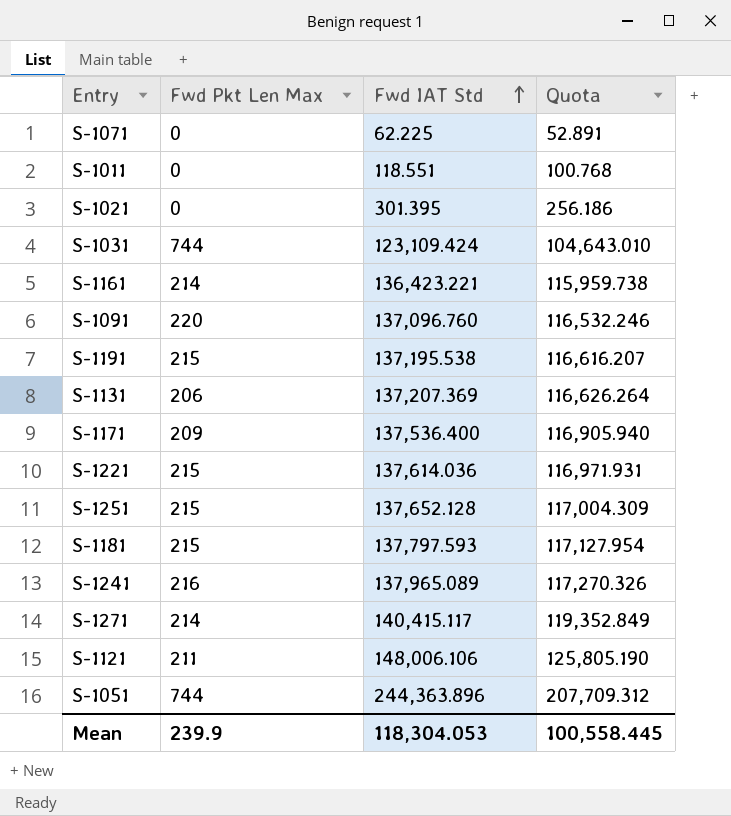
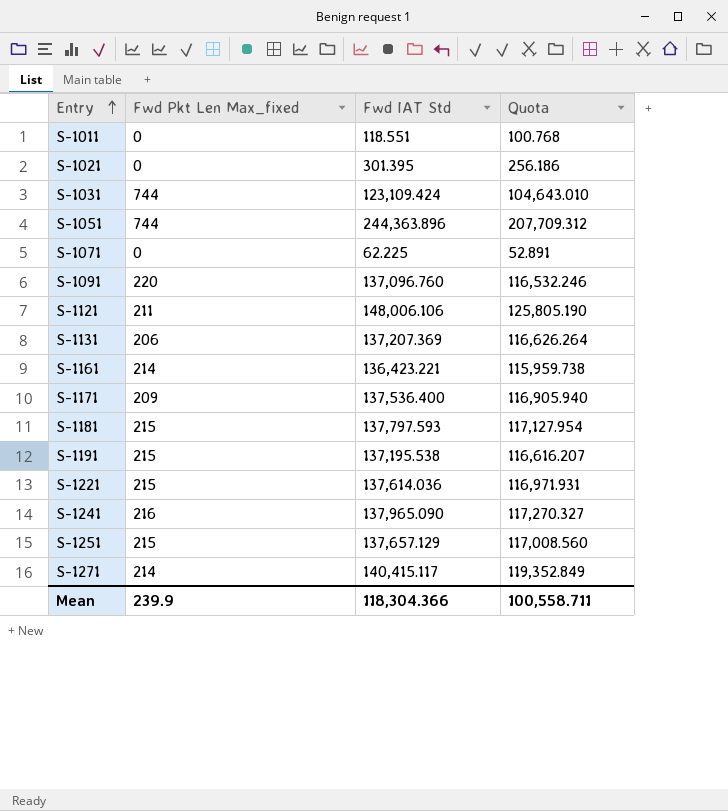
row order: Fwd IAT Std ascending -> Entry ascending
column name: Fwd Pkt Len Max -> Fwd Pkt Len Max_fixed
S-1241 | Fwd IAT Std: 137,965.089 -> 137,965.090
S-1241 | Quota: 117,270.326 -> 117,270.327
S-1251 | Fwd IAT Std: 137,652.128 -> 137,657.129
S-1251 | Quota: 117,004.309 -> 117,008.560
Mean | Fwd IAT Std: 118,304.053 -> 118,304.366
Mean | Quota: 100,558.445 -> 100,558.711

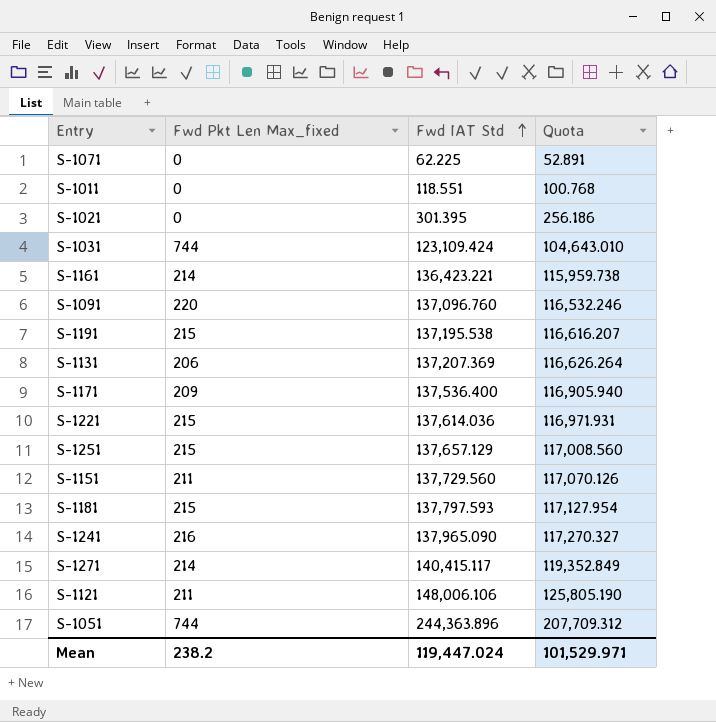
row order: Entry ascending -> Fwd IAT Std ascending
row S-1151: none -> 211 | 137,729.560 | 117,070.126
Mean | Fwd Pkt Len Max_fixed: 239.9 -> 238.2
Mean | Fwd IAT Std: 118,304.366 -> 119,447.024
Mean | Quota: 100,558.711 -> 101,529.971

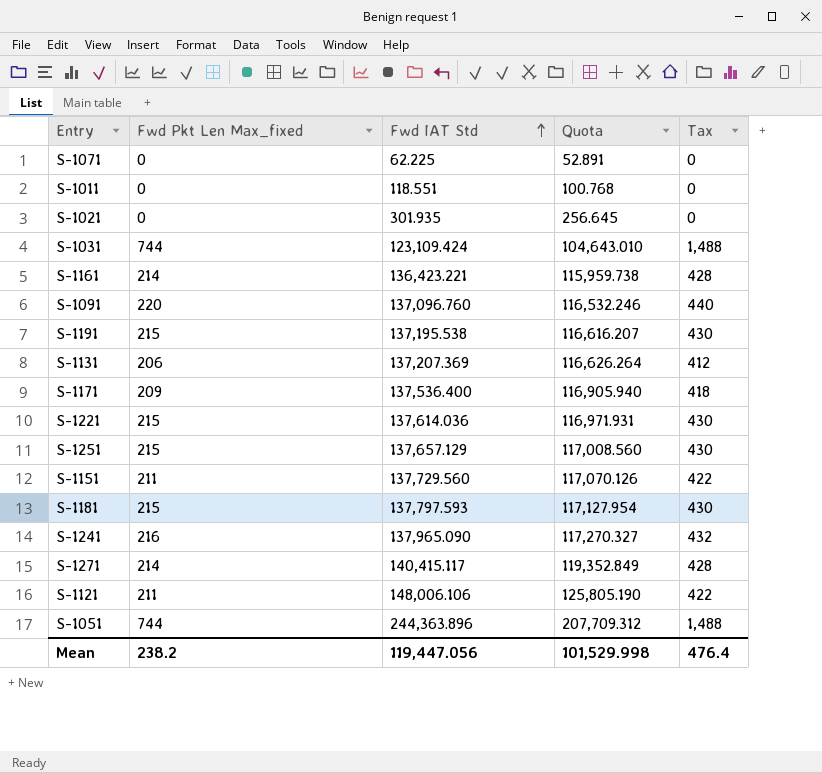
column Tax | formula: none -> [Fwd Pkt Len Max_fixed] * 2
S-1021 | Fwd IAT Std: 301.395 -> 301.935
S-1021 | Quota: 256.186 -> 256.645
Mean | Fwd IAT Std: 119,447.024 -> 119,447.056
Mean | Quota: 101,529.971 -> 101,529.998

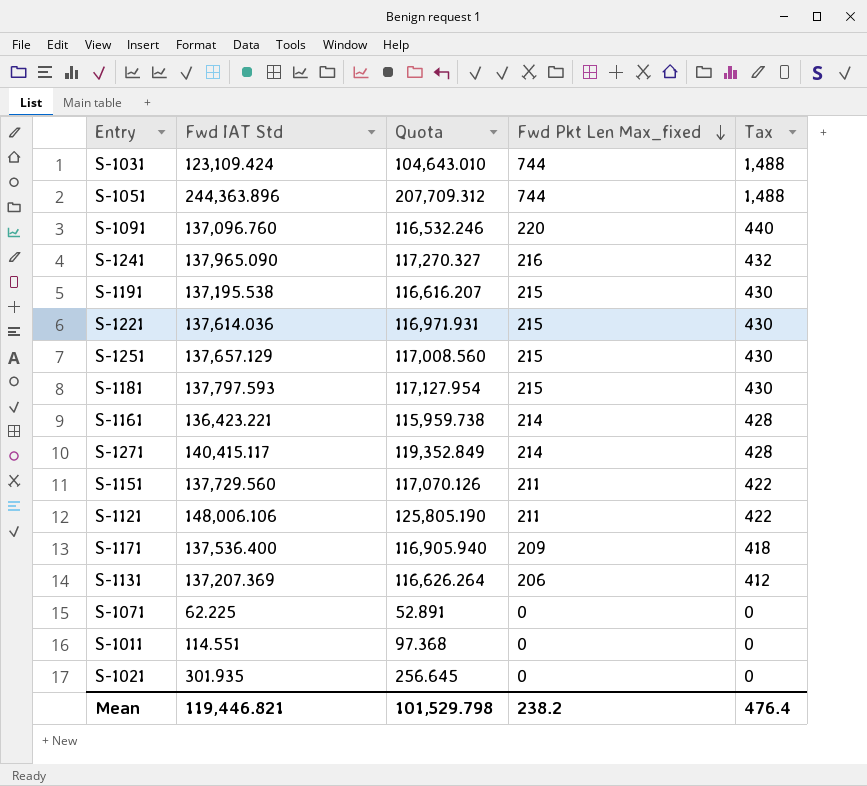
row order: Fwd IAT Std ascending -> Fwd Pkt Len Max_fixed descending
column Fwd Pkt Len Max_fixed | position: 2 -> 4
S-1011 | Fwd IAT Std: 118.551 -> 114.551
S-1011 | Quota: 100.768 -> 97.368
Mean | Fwd IAT Std: 119,447.056 -> 119,446.821
Mean | Quota: 101,529.998 -> 101,529.798

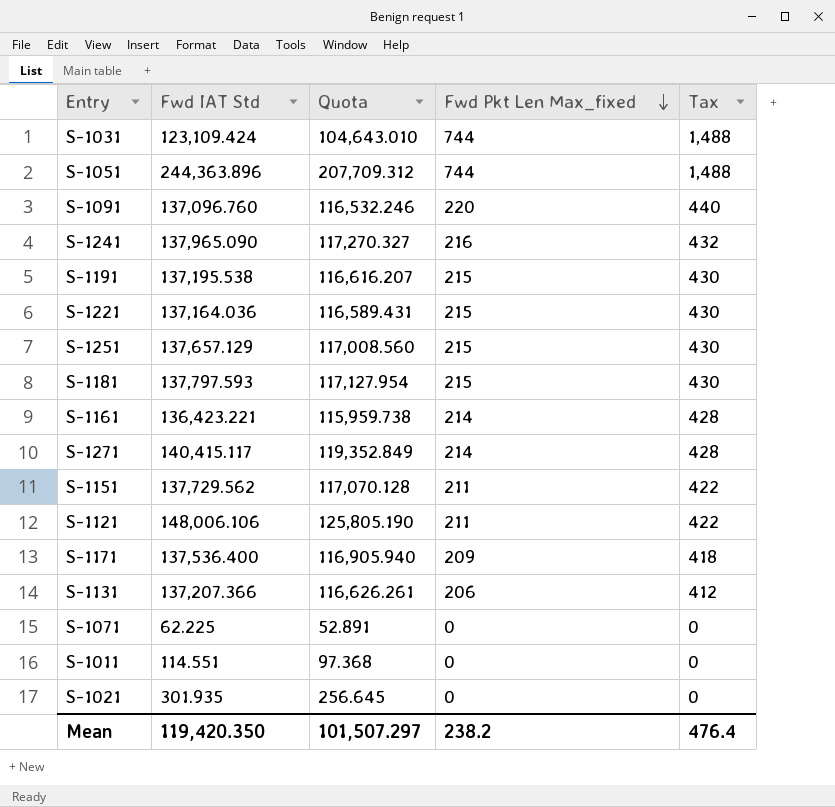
S-1221 | Fwd IAT Std: 137,614.036 -> 137,164.036
S-1221 | Quota: 116,971.931 -> 116,589.431
S-1151 | Fwd IAT Std: 137,729.560 -> 137,729.562
S-1151 | Quota: 117,070.126 -> 117,070.128
S-1131 | Fwd IAT Std: 137,207.369 -> 137,207.366
S-1131 | Quota: 116,626.264 -> 116,626.261
Mean | Fwd IAT Std: 119,446.821 -> 119,420.350
Mean | Quota: 101,529.798 -> 101,507.297

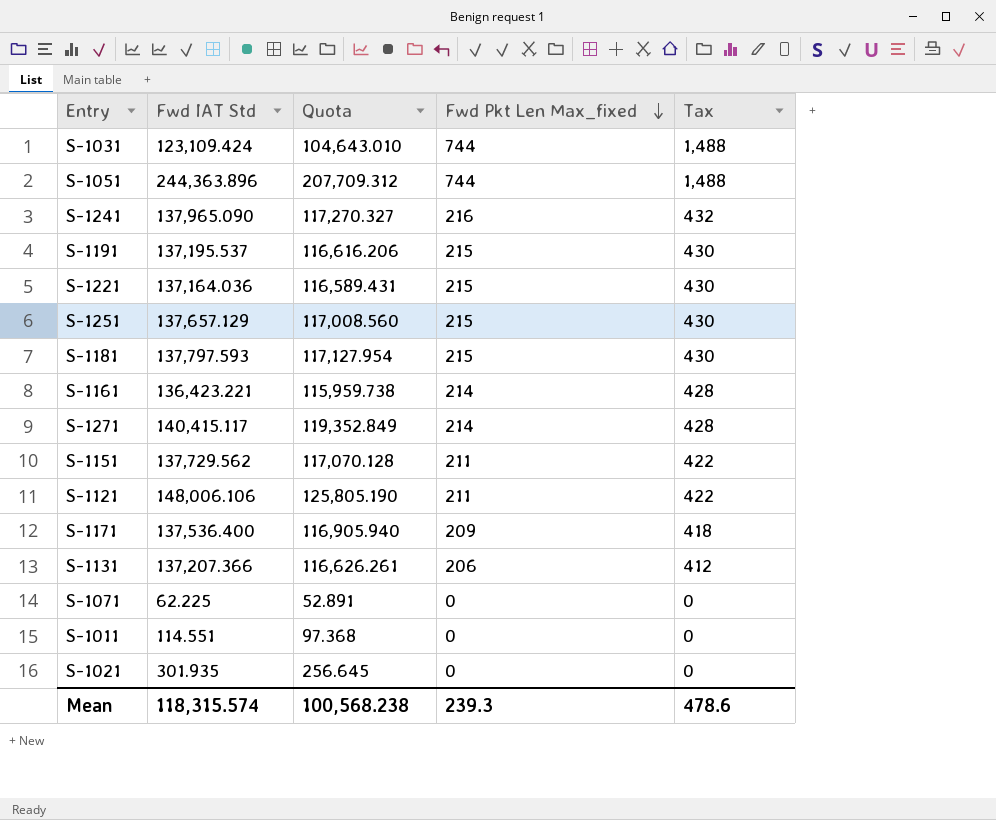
row S-1091: 137,096.760 | 116,532.246 | 220 | 440 -> none
S-1191 | Fwd IAT Std: 137,195.538 -> 137,195.537
S-1191 | Quota: 116,616.207 -> 116,616.206
Mean | Fwd IAT Std: 119,420.350 -> 118,315.574
Mean | Quota: 101,507.297 -> 100,568.238
Mean | Fwd Pkt Len Max_fixed: 238.2 -> 239.3
Mean | Tax: 476.4 -> 478.6

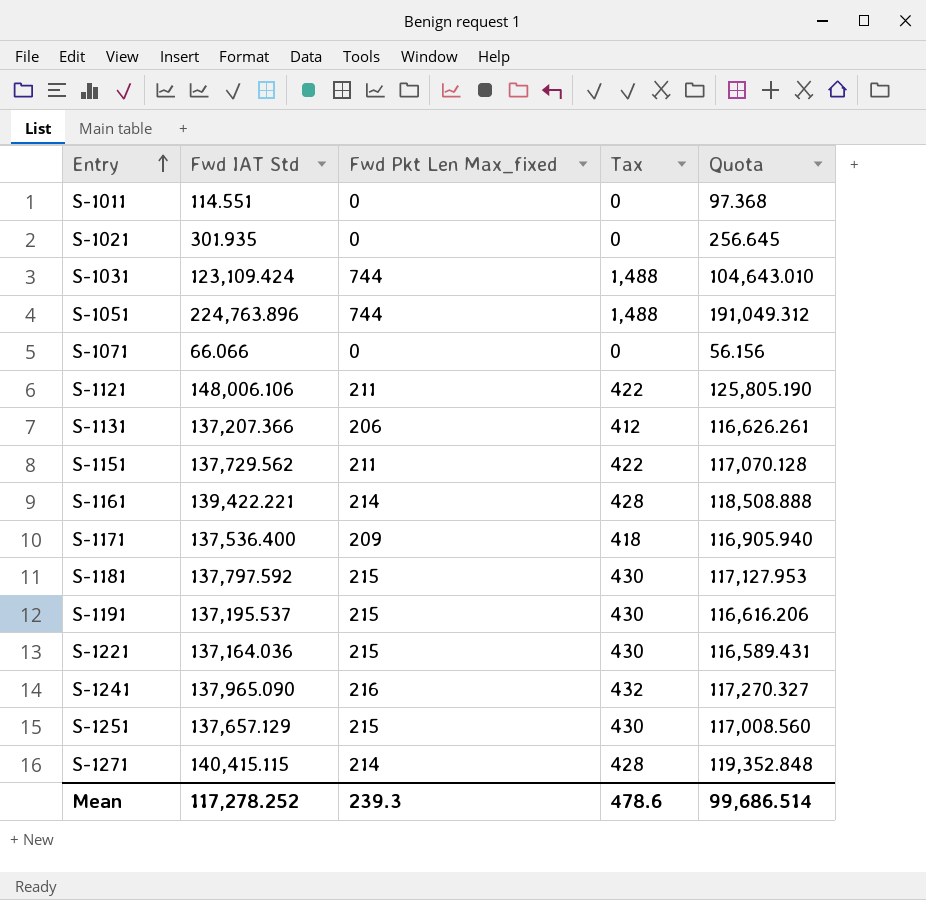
row order: Fwd Pkt Len Max_fixed descending -> Entry ascending
column Quota | position: 3 -> 5
S-1051 | Fwd IAT Std: 244,363.896 -> 224,763.896
S-1051 | Quota: 207,709.312 -> 191,049.312
S-1071 | Fwd IAT Std: 62.225 -> 66.066
S-1071 | Quota: 52.891 -> 56.156
S-1161 | Fwd IAT Std: 136,423.221 -> 139,422.221
S-1161 | Quota: 115,959.738 -> 118,508.888
S-1181 | Fwd IAT Std: 137,797.593 -> 137,797.592
S-1181 | Quota: 117,127.954 -> 117,127.953
S-1271 | Fwd IAT Std: 140,415.117 -> 140,415.115
S-1271 | Quota: 119,352.849 -> 119,352.848
Mean | Fwd IAT Std: 118,315.574 -> 117,278.252
Mean | Quota: 100,568.238 -> 99,686.514

